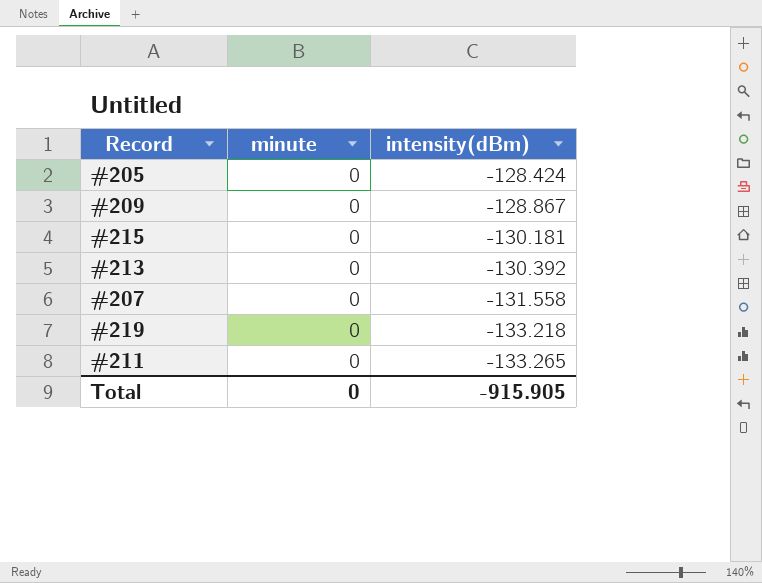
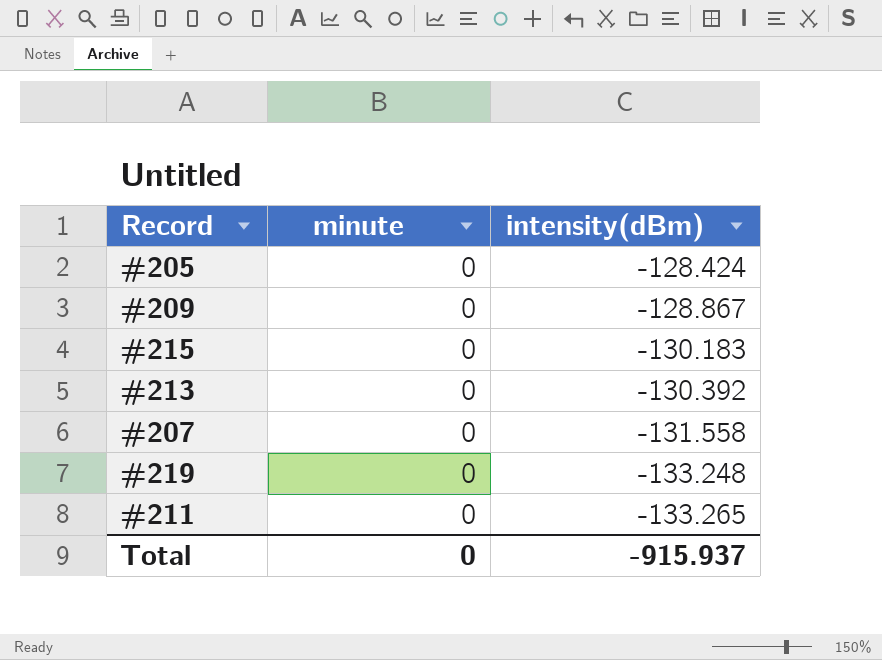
#215 | intensity(dBm): -130.181 -> -130.183
#219 | intensity(dBm): -133.218 -> -133.248
Total | intensity(dBm): -915.905 -> -915.937

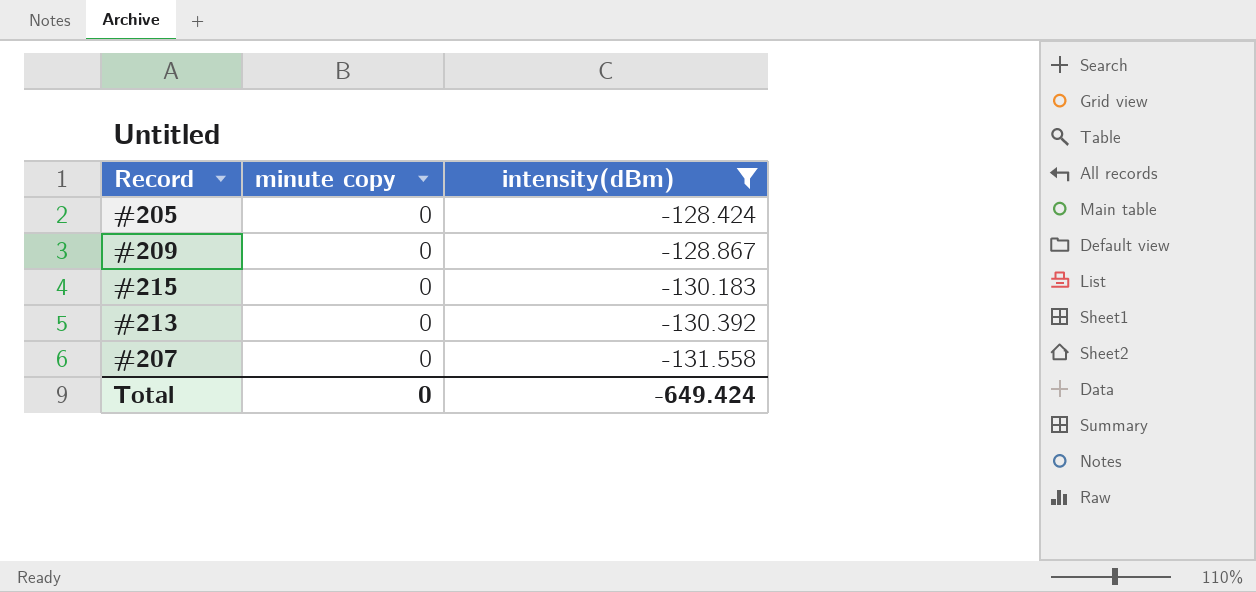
filter: none -> intensity(dBm) >= -131.558
column name: minute -> minute copy
Total | intensity(dBm): -915.937 -> -649.424

